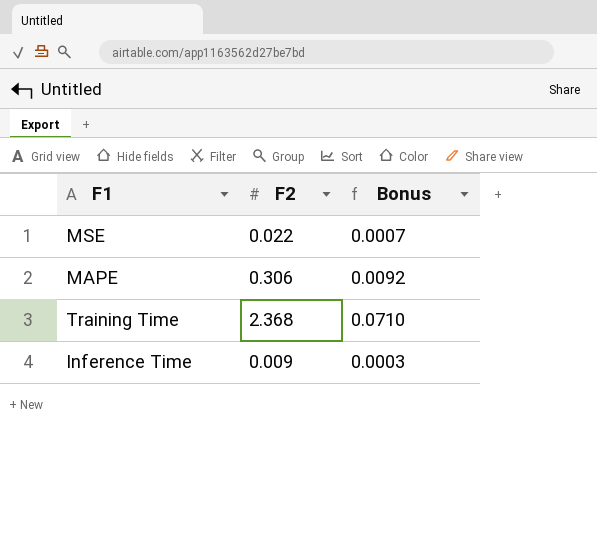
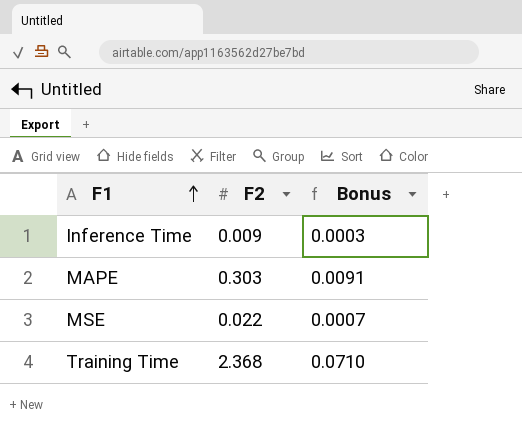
row order: none -> F1 ascending
MAPE | F2: 0.306 -> 0.303
MAPE | Bonus: 0.0092 -> 0.0091

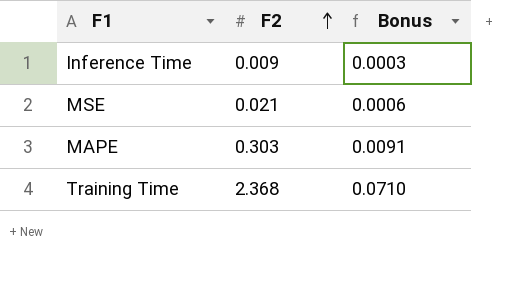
row order: F1 ascending -> F2 ascending
MSE | F2: 0.022 -> 0.021
MSE | Bonus: 0.0007 -> 0.0006

